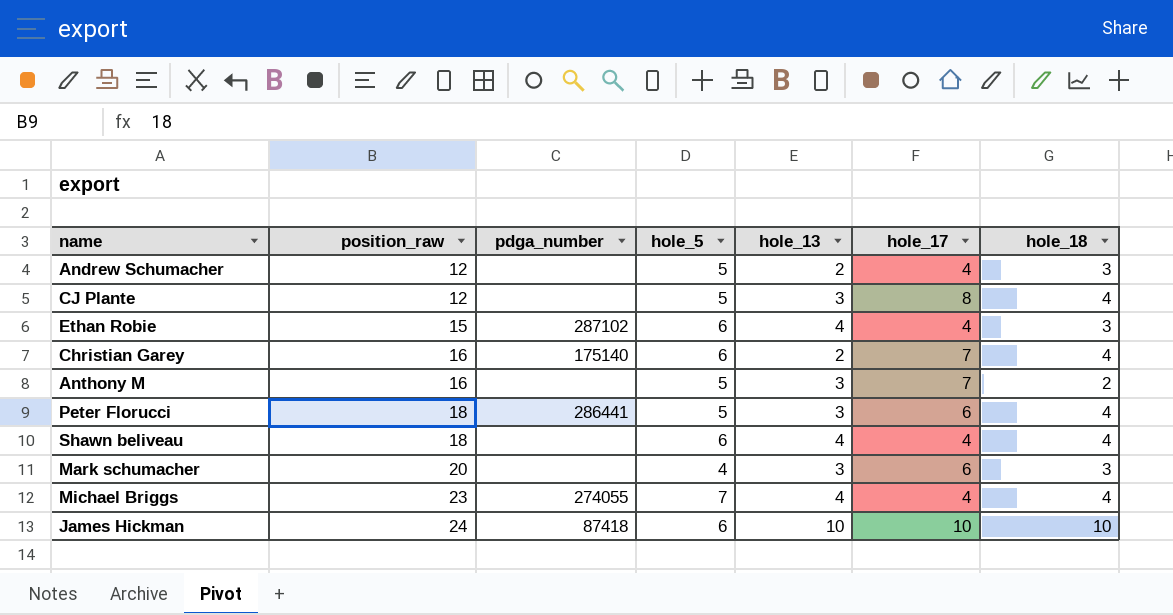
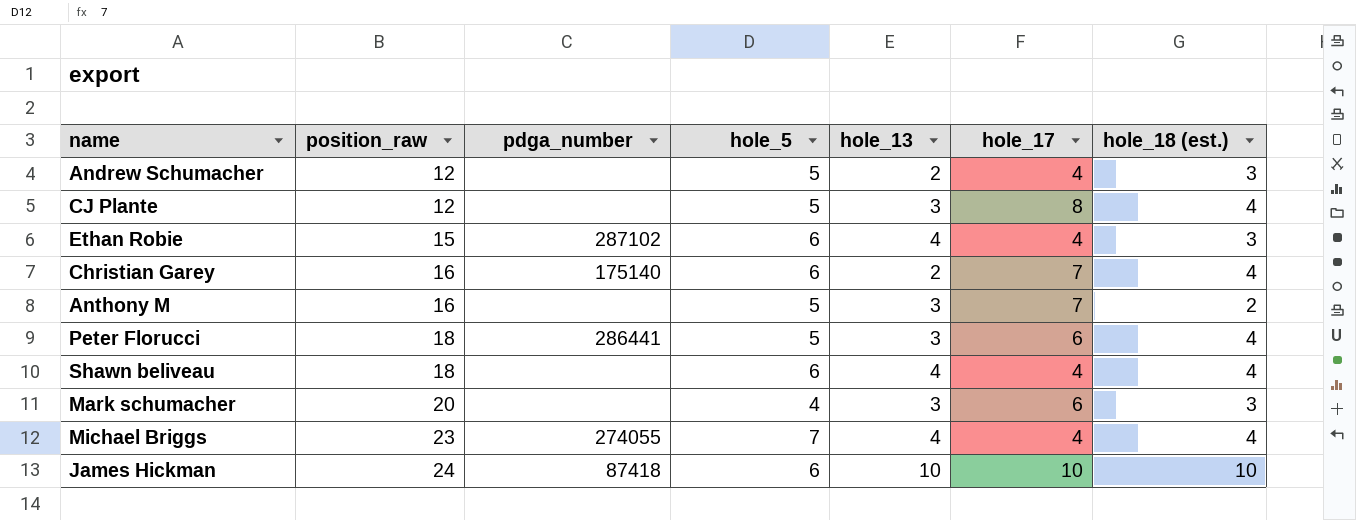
column name: hole_18 -> hole_18 (est.)

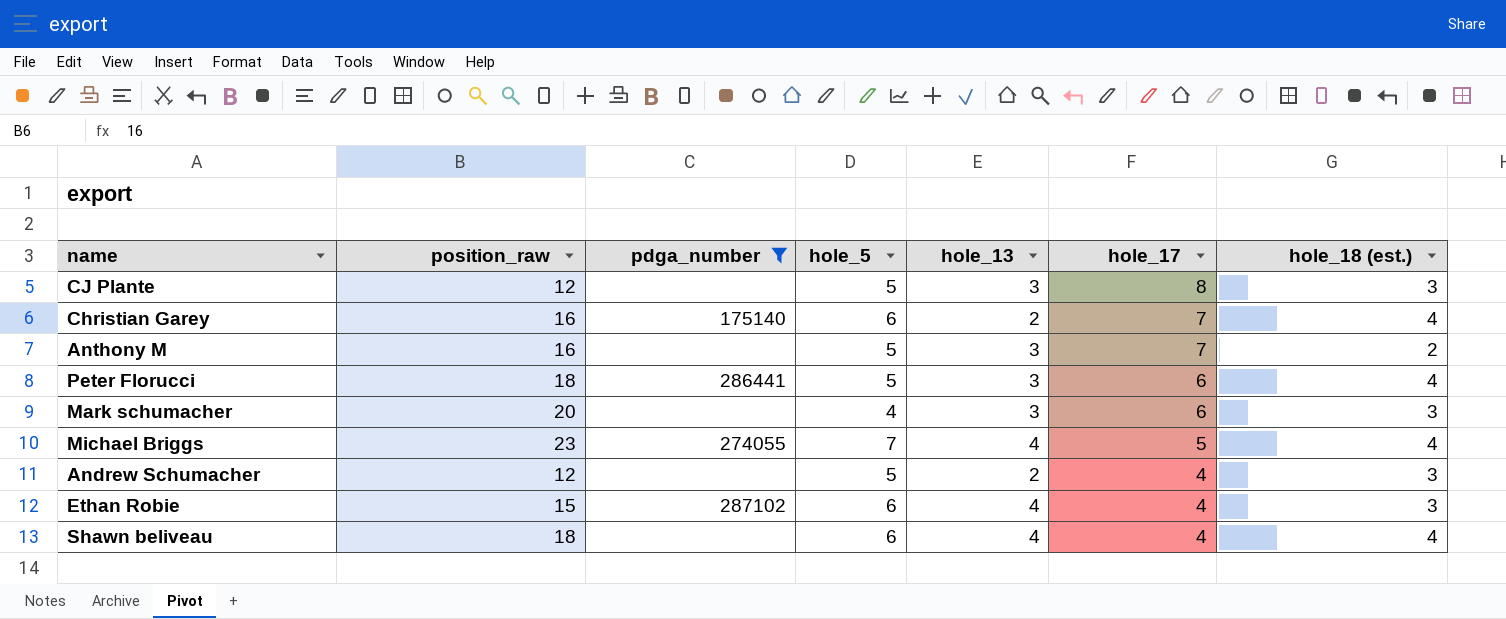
filter: none -> pdga_number != 87418
row order: position_raw ascending -> hole_17 descending
CJ Plante | hole_18 (est.): 4 -> 3
Michael Briggs | hole_17: 4 -> 5

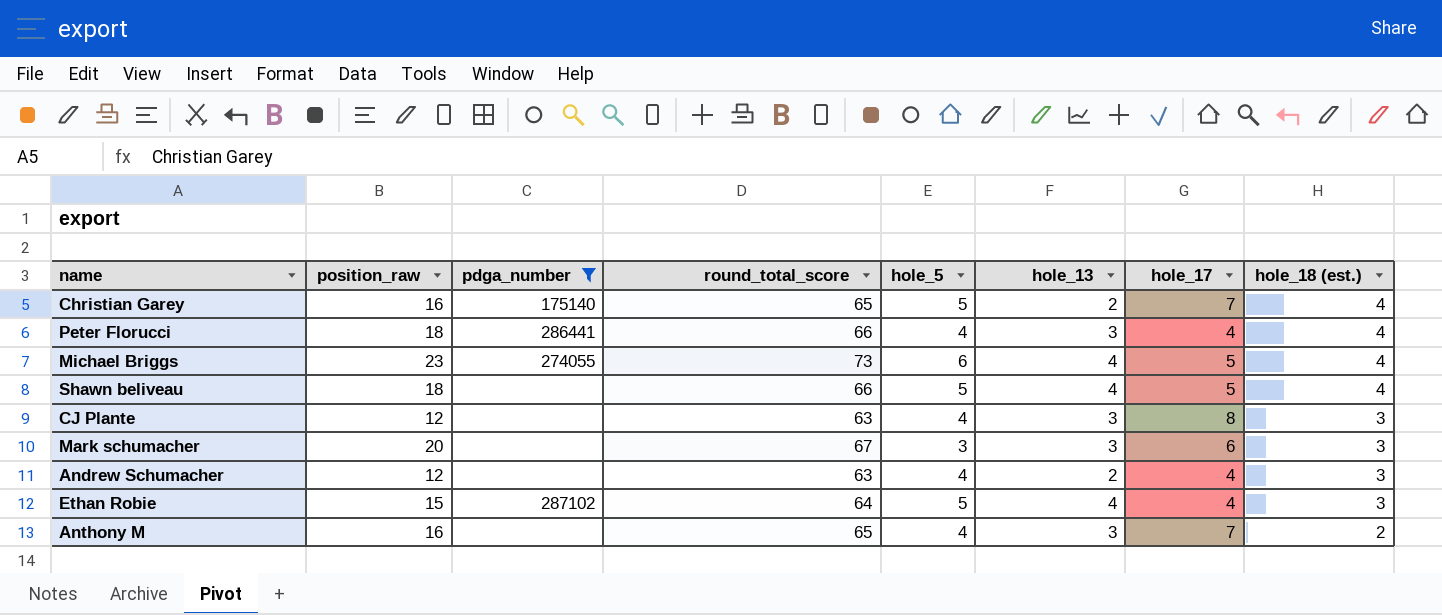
row order: hole_17 descending -> hole_18 (est.) descending
column round_total_score | position: none -> 4
Christian Garey | hole_5: 6 -> 5
Peter Florucci | hole_5: 5 -> 4
Peter Florucci | hole_17: 6 -> 4
Michael Briggs | hole_5: 7 -> 6
Shawn beliveau | hole_5: 6 -> 5
Shawn beliveau | hole_17: 4 -> 5
CJ Plante | hole_5: 5 -> 4
Mark schumacher | hole_5: 4 -> 3
Andrew Schumacher | hole_5: 5 -> 4
Ethan Robie | hole_5: 6 -> 5
Anthony M | hole_5: 5 -> 4

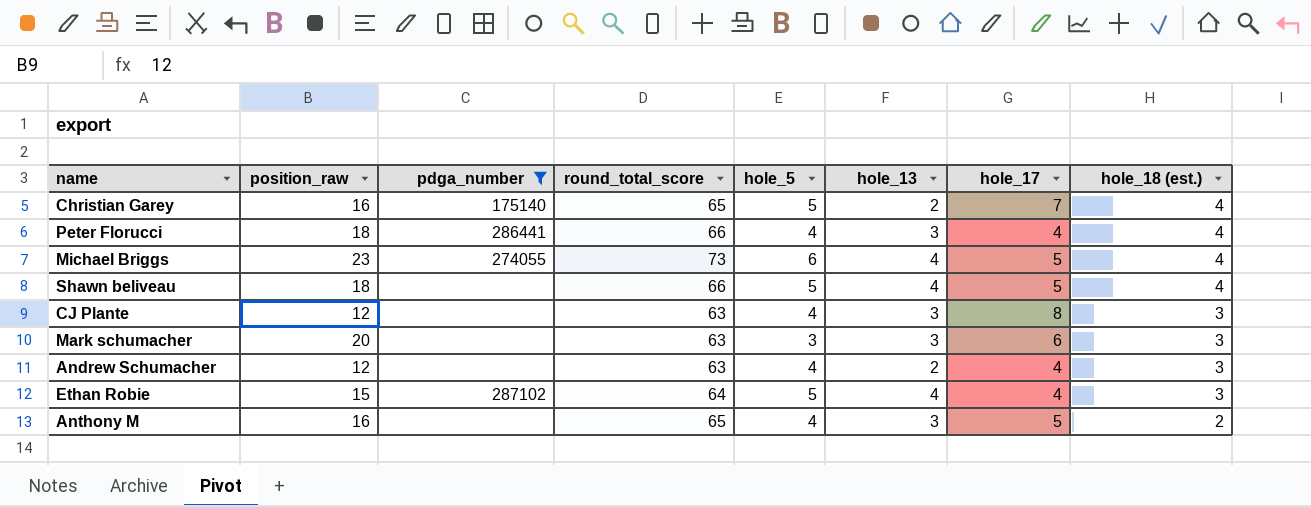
Mark schumacher | round_total_score: 67 -> 63
Anthony M | hole_17: 7 -> 5

